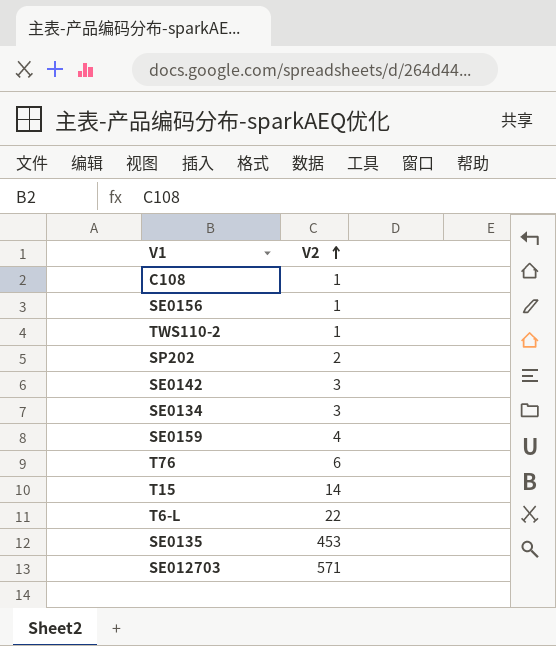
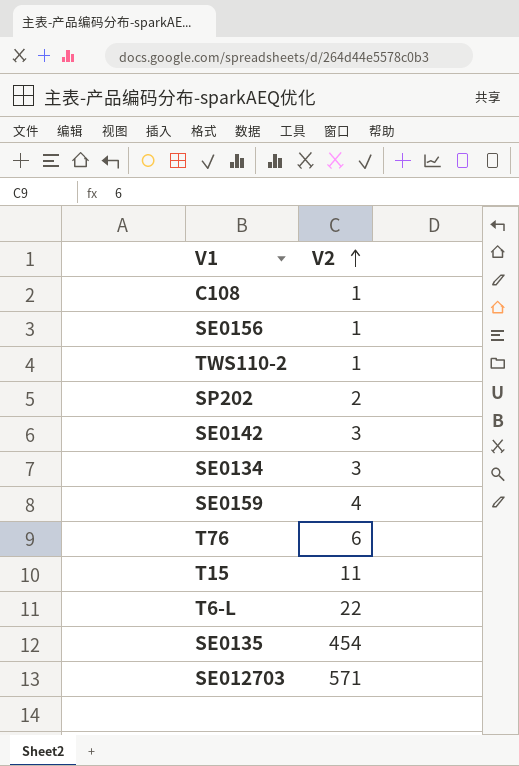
T15 | V2: 14 -> 11
SE0135 | V2: 453 -> 454

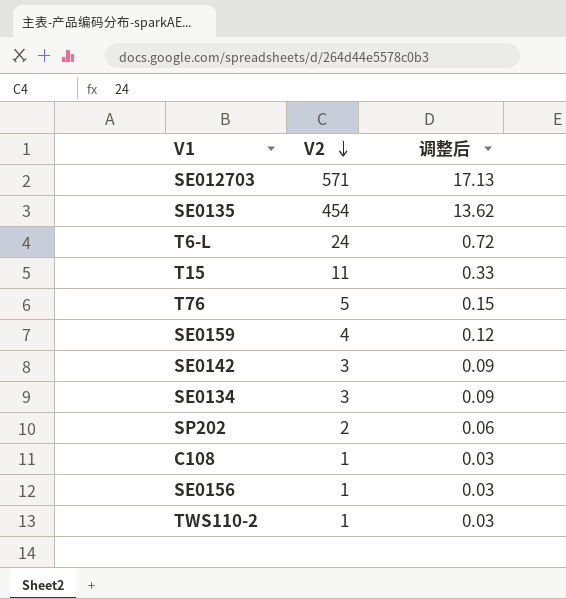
row order: V2 ascending -> V2 descending
column 调整后 | formula: none -> [V2] * 0.03
T6-L | V2: 22 -> 24
T76 | V2: 6 -> 5

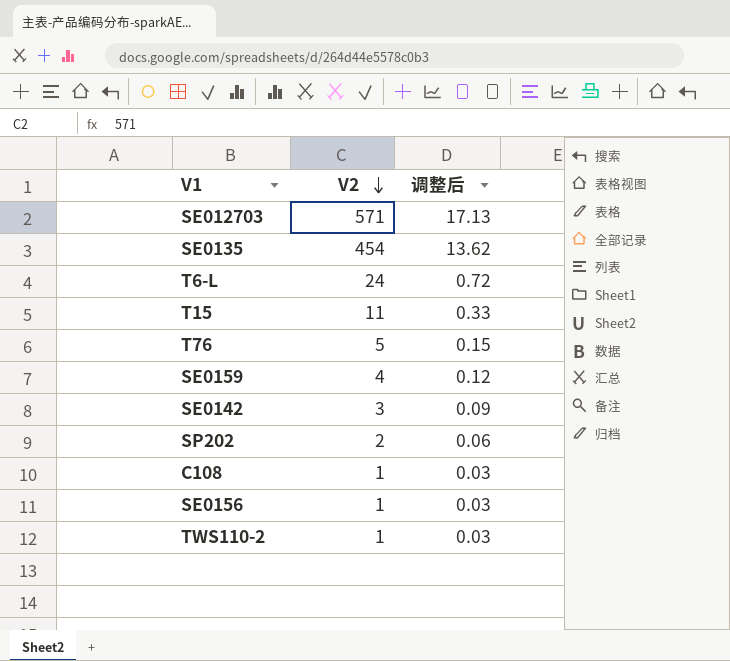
row SE0134: 3 | 0.09 -> none

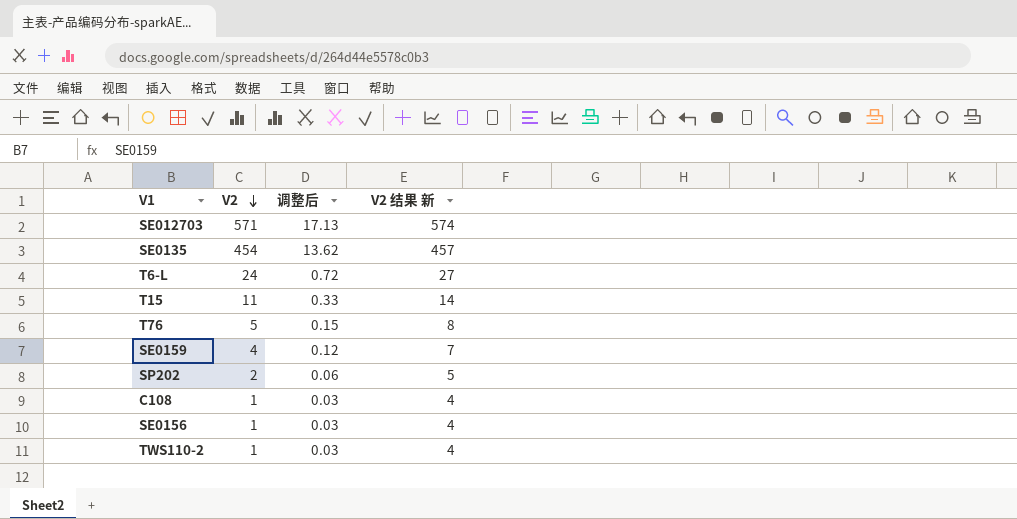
column V2 结果 新 | formula: none -> [V2] + 3
row SE0142: 3 | 0.09 -> none

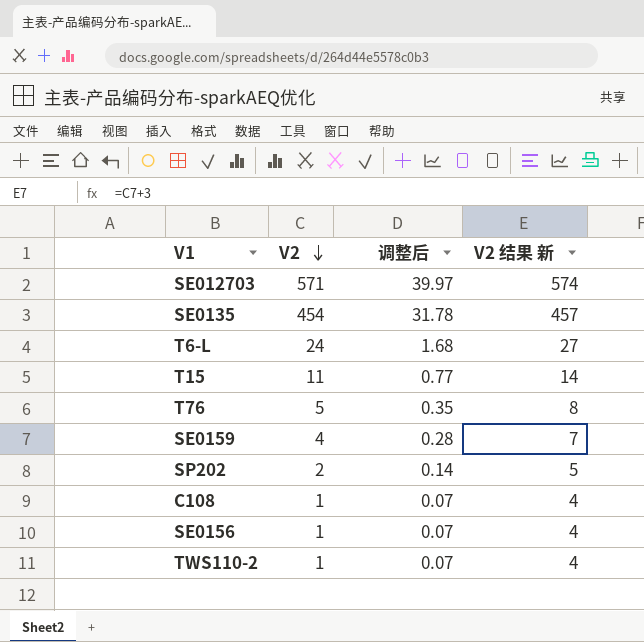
column 调整后 | formula: [V2] * 0.03 -> [V2] * 0.07

